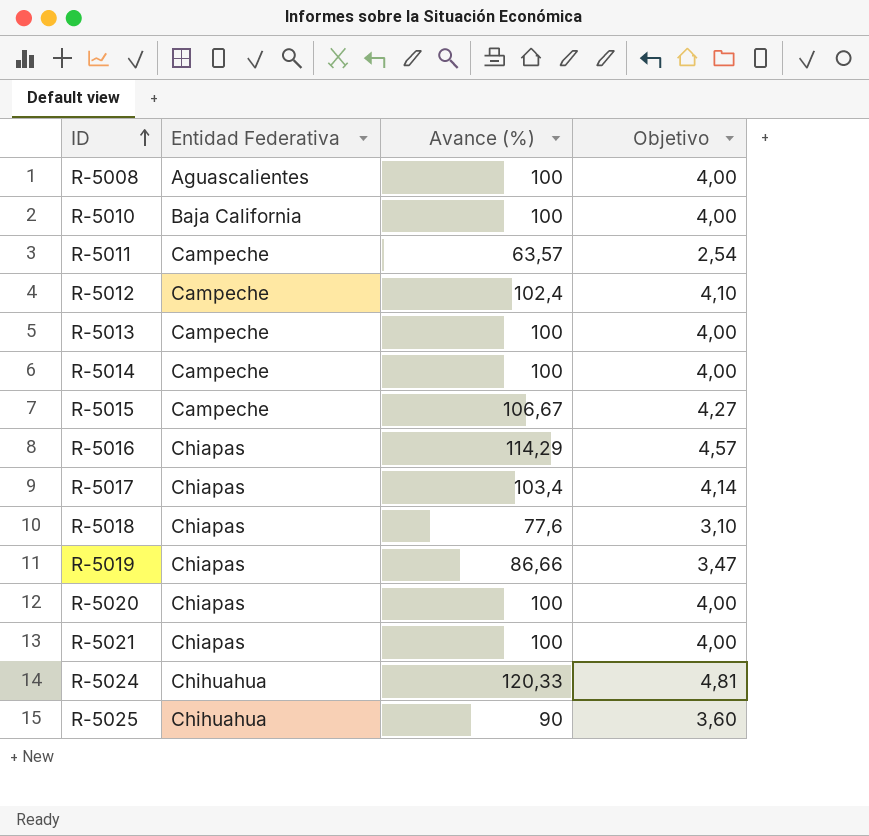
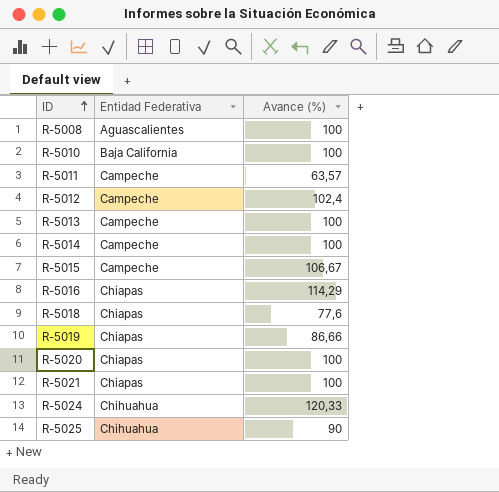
column Objetivo | formula: [Avance (%)] * 0,04 -> none
row R-5017: Chiapas | 103,4 | 4,14 -> none

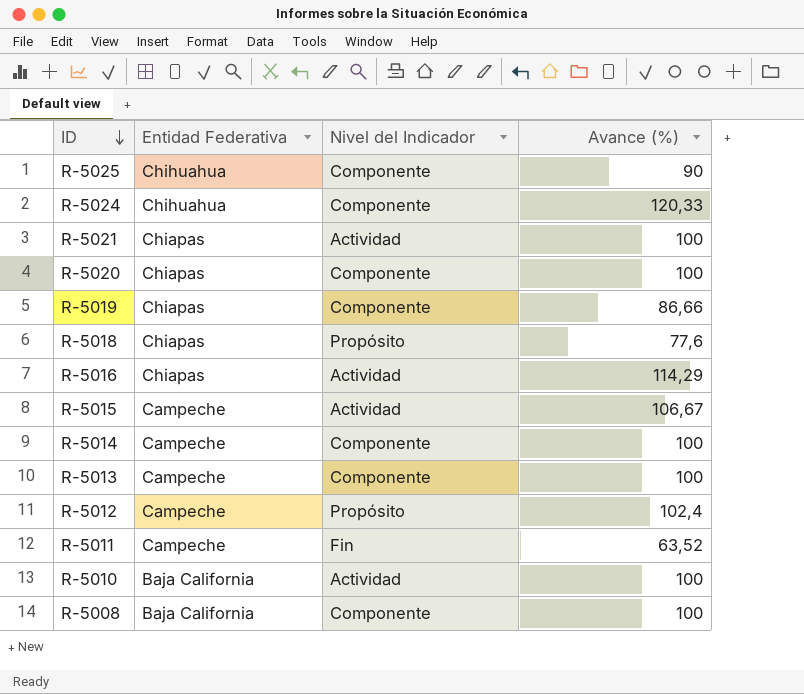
row order: ID ascending -> ID descending
column Nivel del Indicador | position: none -> 3
R-5011 | Avance (%): 63,57 -> 63,52
R-5008 | Entidad Federativa: Aguascalientes -> Baja California

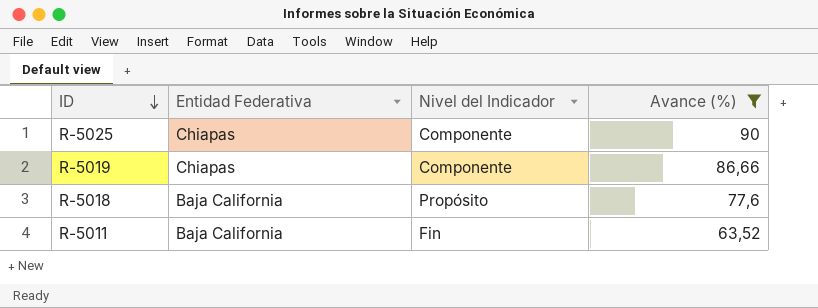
filter: none -> Avance (%) <= 90
R-5025 | Entidad Federativa: Chihuahua -> Chiapas
R-5018 | Entidad Federativa: Chiapas -> Baja California
R-5011 | Entidad Federativa: Campeche -> Baja California

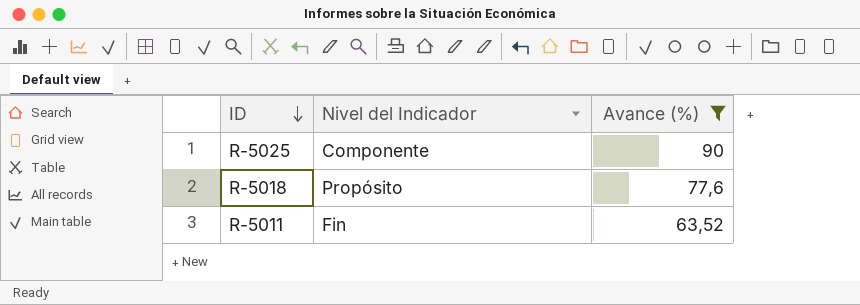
column Entidad Federativa | position: 2 -> none
row R-5019: Chiapas | Componente | 86,66 -> none

